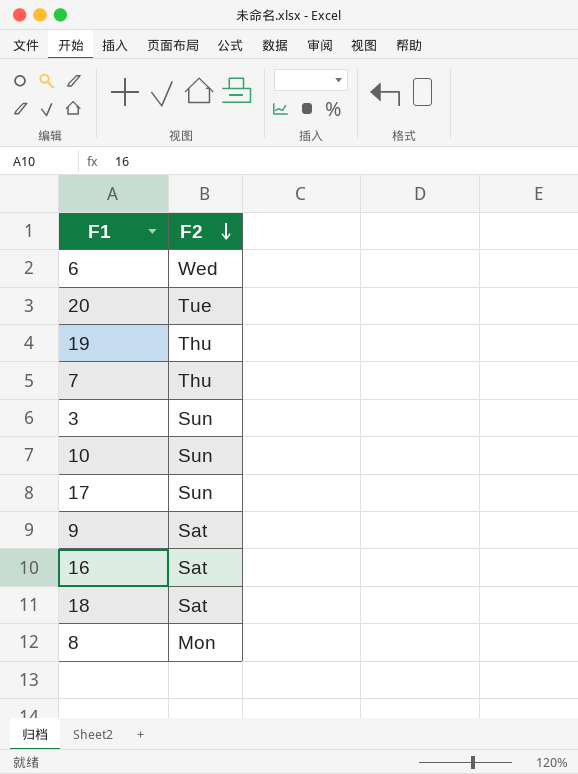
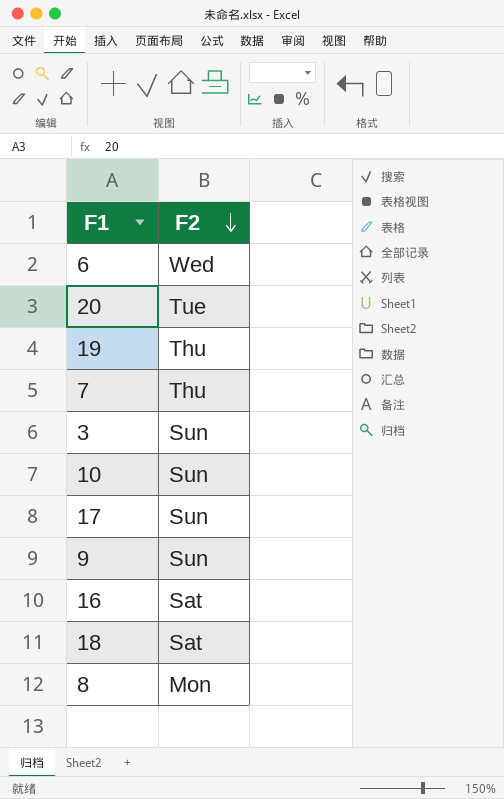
9 | F2: Sat -> Sun

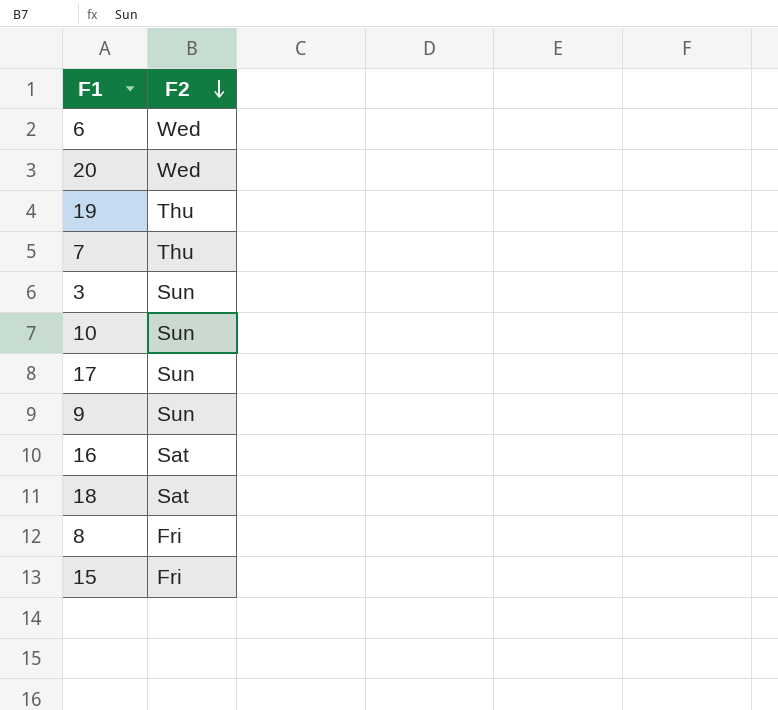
20 | F2: Tue -> Wed
8 | F2: Mon -> Fri
row 15: none -> Fri

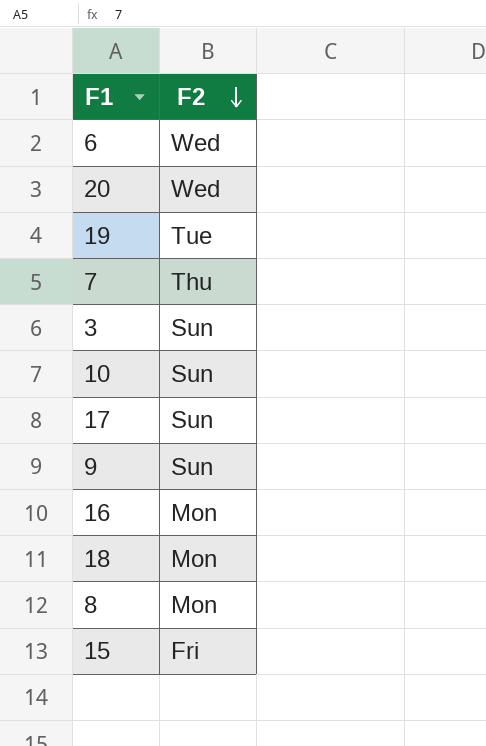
19 | F2: Thu -> Tue
16 | F2: Sat -> Mon
18 | F2: Sat -> Mon
8 | F2: Fri -> Mon

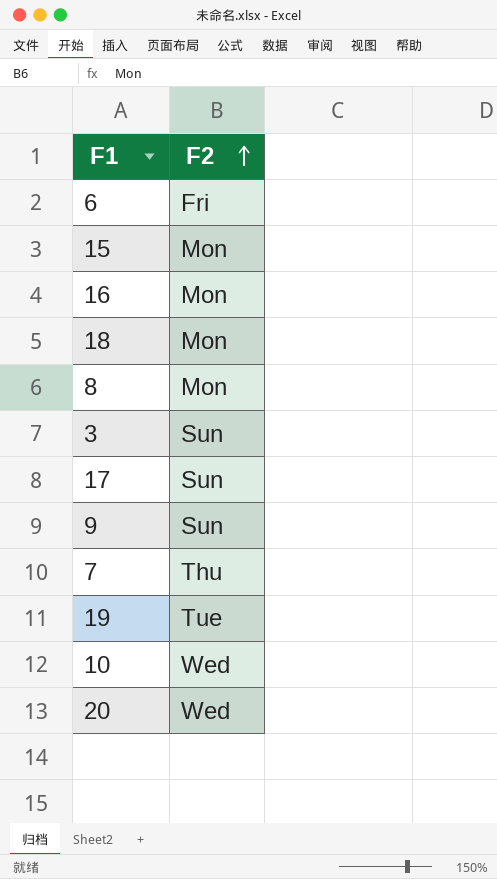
row order: F2 descending -> F2 ascending
6 | F2: Wed -> Fri
15 | F2: Fri -> Mon
10 | F2: Sun -> Wed

